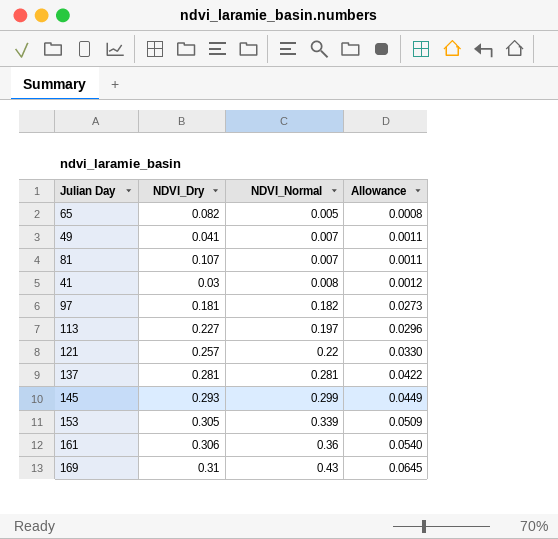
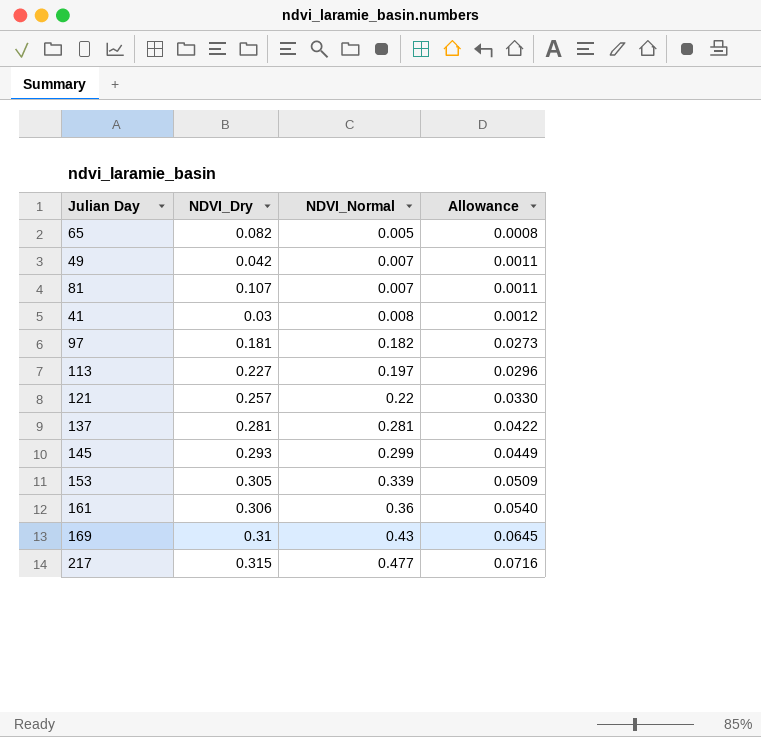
49 | NDVI_Dry: 0.041 -> 0.042
row 217: none -> 0.315 | 0.477 | 0.0716

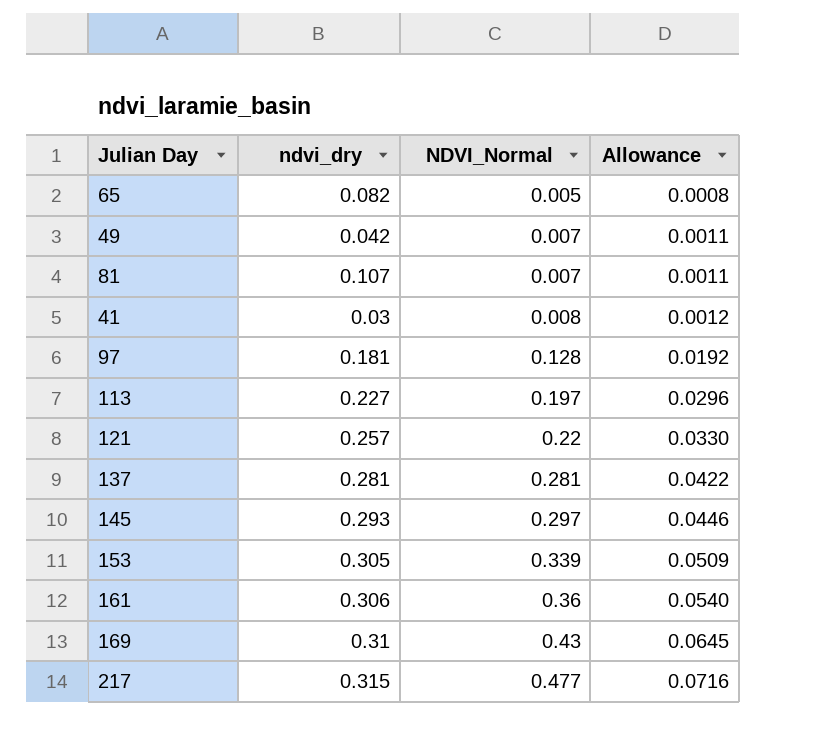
column name: NDVI_Dry -> ndvi_dry
97 | NDVI_Normal: 0.182 -> 0.128
97 | Allowance: 0.0273 -> 0.0192
145 | NDVI_Normal: 0.299 -> 0.297
145 | Allowance: 0.0449 -> 0.0446

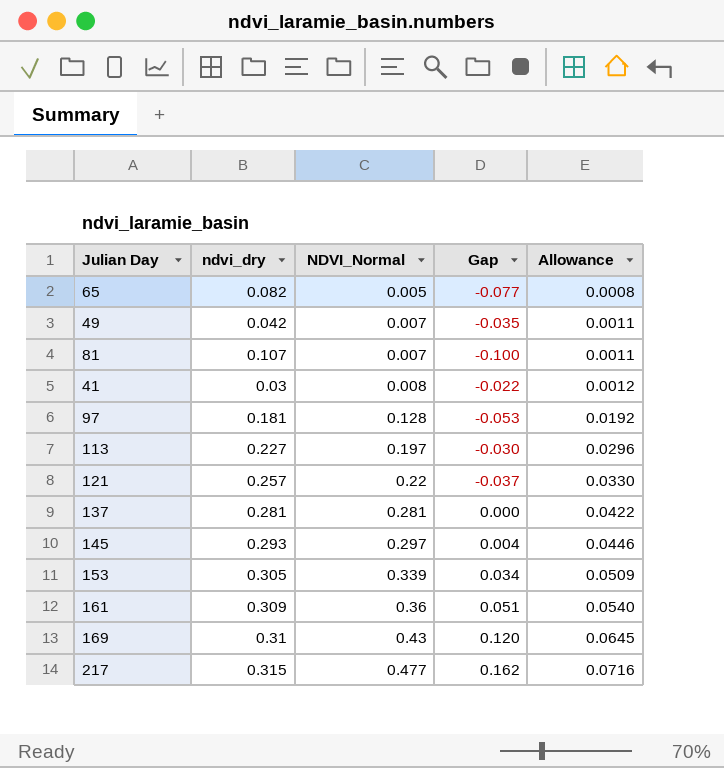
column Gap | formula: none -> [NDVI_Normal] - [ndvi_dry]
161 | ndvi_dry: 0.306 -> 0.309

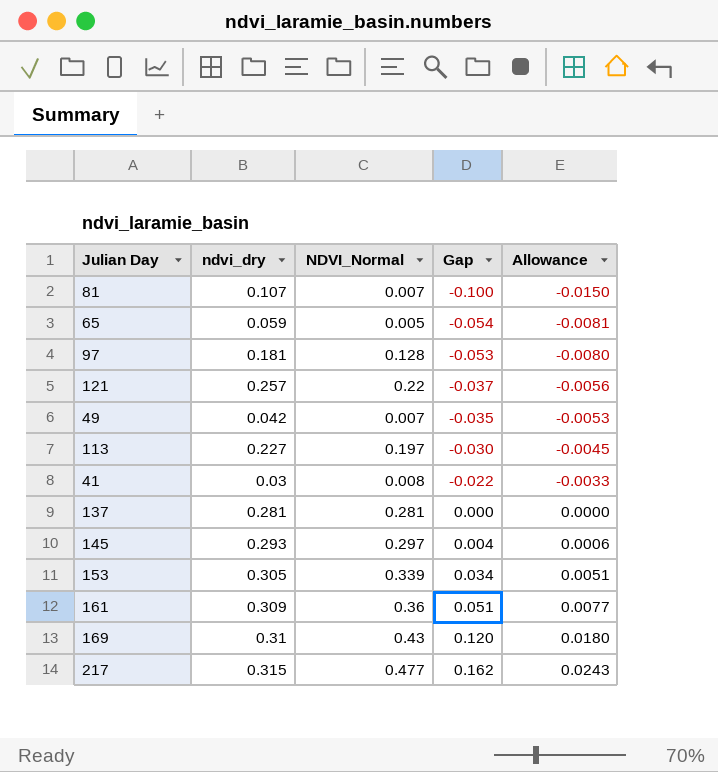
row order: NDVI_Normal ascending -> Gap ascending
column Allowance | formula: [NDVI_Normal] * 0.15 -> [Gap] * 0.15
65 | ndvi_dry: 0.082 -> 0.059
65 | Gap: -0.077 -> -0.054

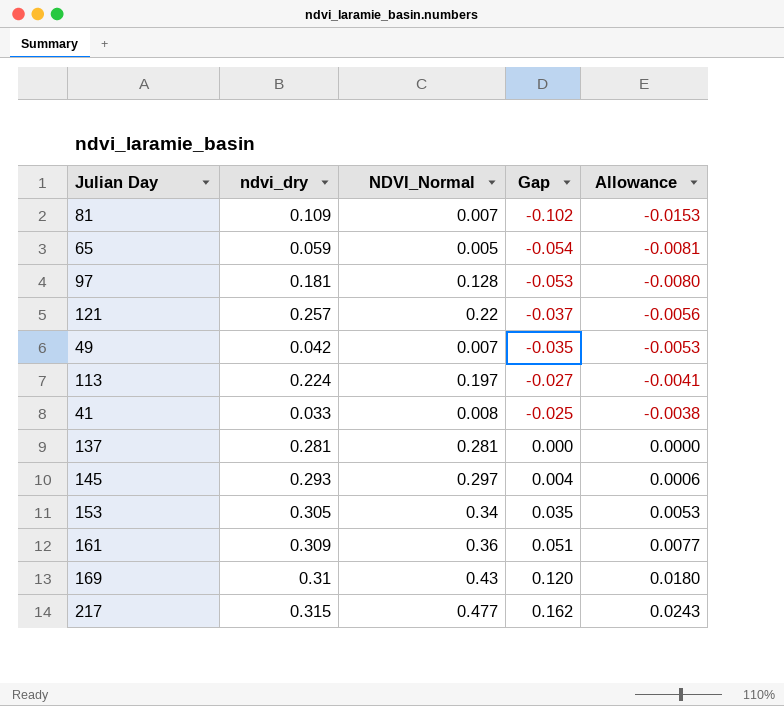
81 | ndvi_dry: 0.107 -> 0.109
81 | Gap: -0.100 -> -0.102
81 | Allowance: -0.0150 -> -0.0153
113 | ndvi_dry: 0.227 -> 0.224
113 | Gap: -0.030 -> -0.027
113 | Allowance: -0.0045 -> -0.0041
41 | ndvi_dry: 0.03 -> 0.033
41 | Gap: -0.022 -> -0.025
41 | Allowance: -0.0033 -> -0.0038
153 | NDVI_Normal: 0.339 -> 0.34
153 | Gap: 0.034 -> 0.035
153 | Allowance: 0.0051 -> 0.0053

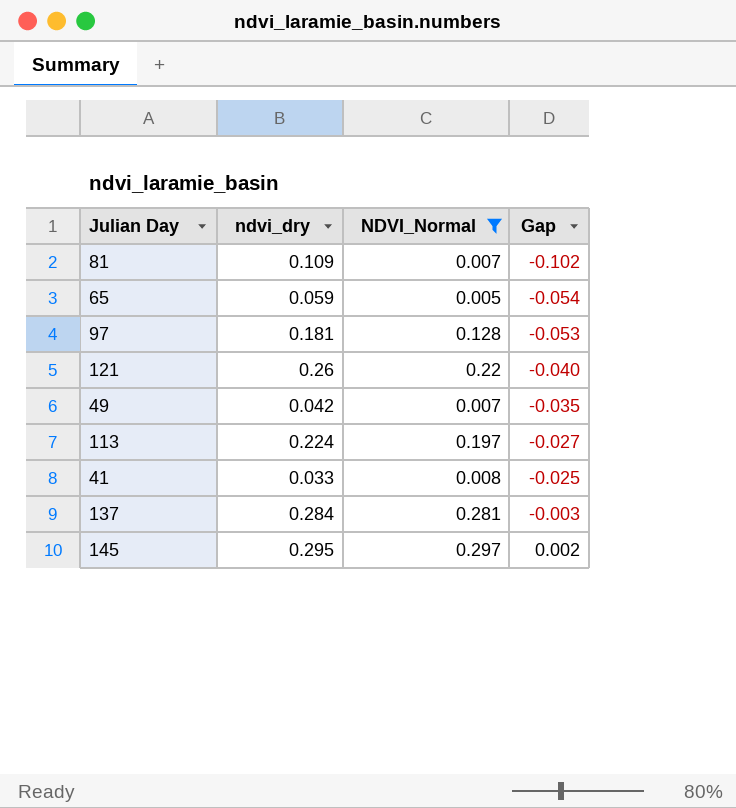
filter: none -> NDVI_Normal <= 0.297
column Allowance | formula: [Gap] * 0.15 -> none
121 | ndvi_dry: 0.257 -> 0.26
121 | Gap: -0.037 -> -0.040
137 | ndvi_dry: 0.281 -> 0.284
137 | Gap: 0.000 -> -0.003
145 | ndvi_dry: 0.293 -> 0.295
145 | Gap: 0.004 -> 0.002

